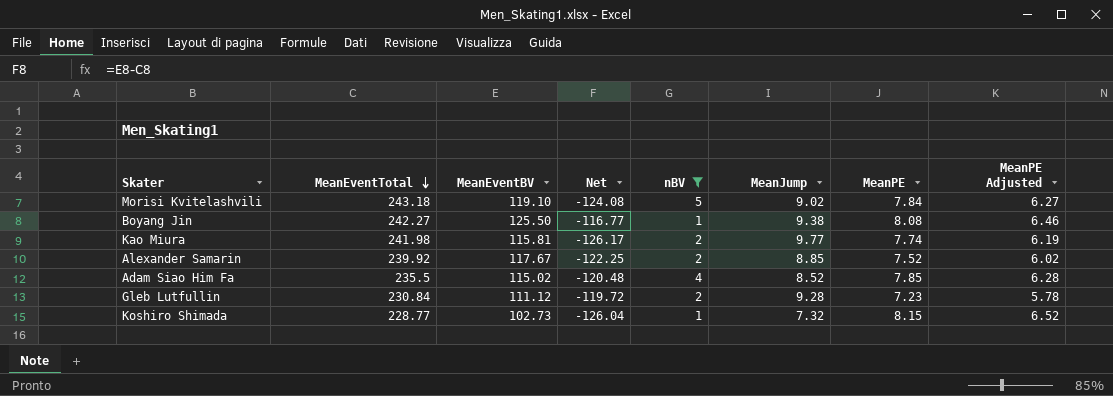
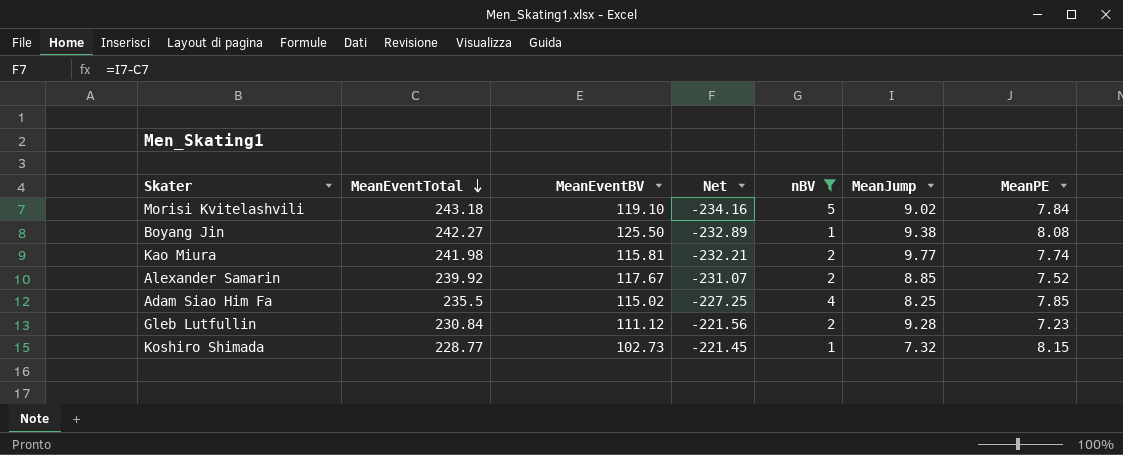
column MeanPE Adjusted | formula: [MeanPE] * 0.8 -> none
column Net | formula: [MeanEventBV] - [MeanEventTotal] -> [MeanJump] - [MeanEventTotal]
Adam Siao Him Fa | MeanJump: 8.52 -> 8.25

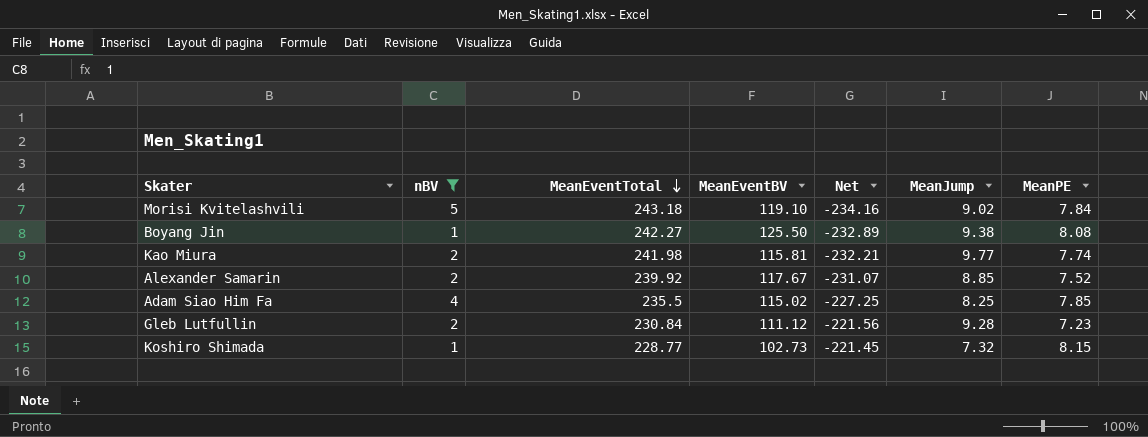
column nBV | position: 5 -> 2

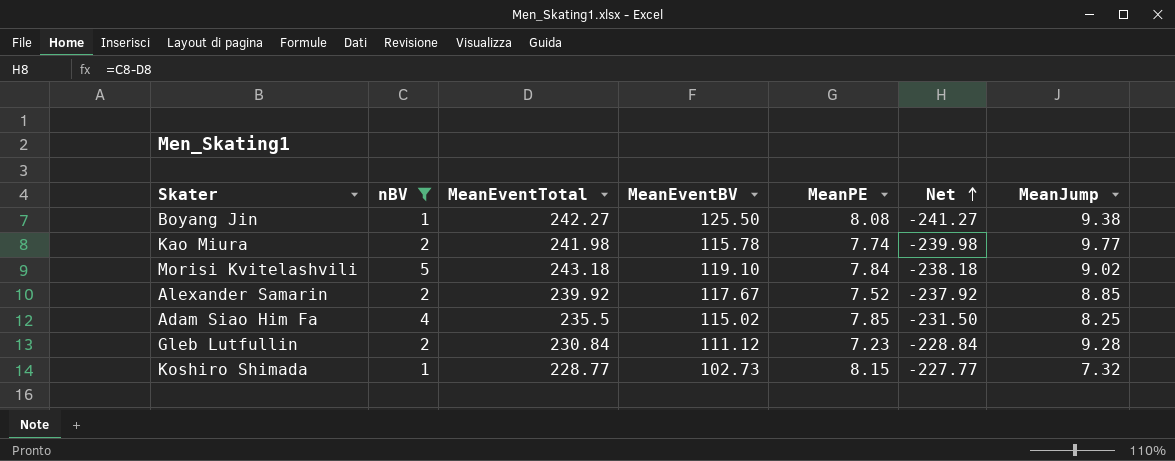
row order: MeanEventTotal descending -> Net ascending
column MeanPE | position: 7 -> 5
column Net | formula: [MeanJump] - [MeanEventTotal] -> [nBV] - [MeanEventTotal]
Kao Miura | MeanEventBV: 115.81 -> 115.78

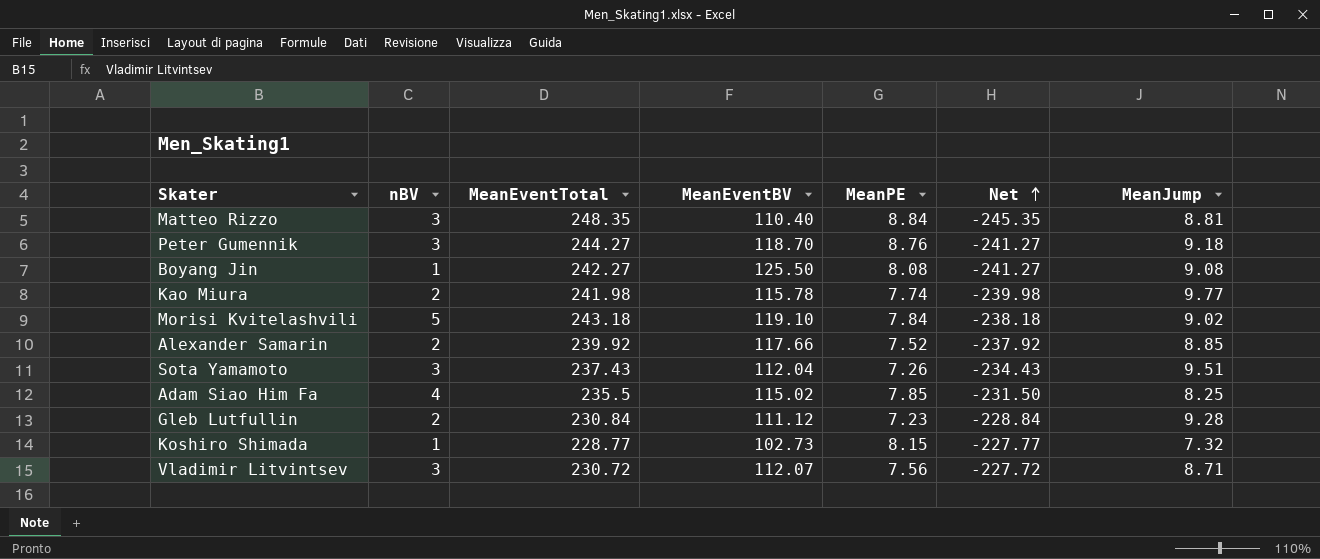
filter: nBV != 3 -> none
Boyang Jin | MeanJump: 9.38 -> 9.08
Alexander Samarin | MeanEventBV: 117.67 -> 117.66

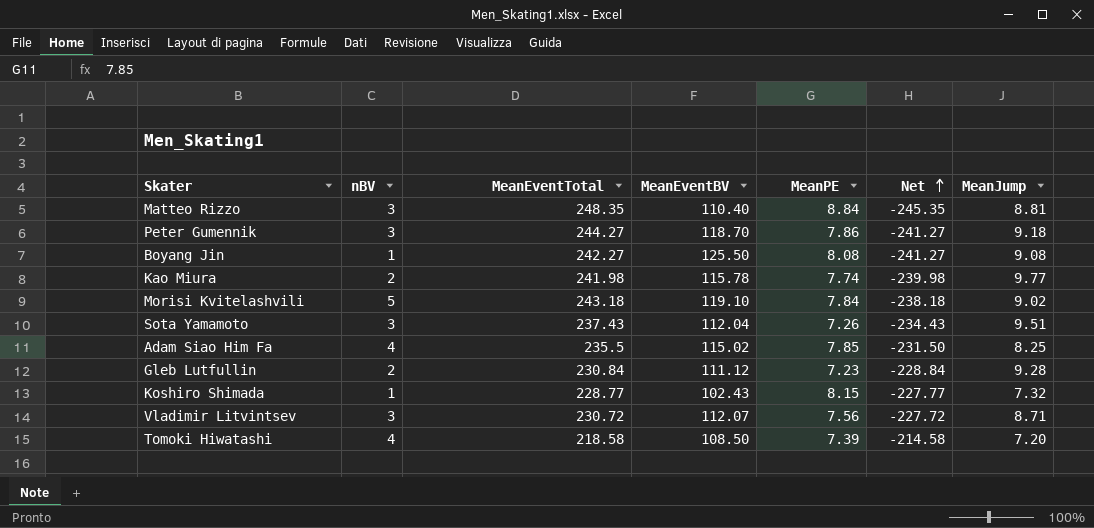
row Alexander Samarin: 2 | 239.92 | 117.66 | 7.52 | -237.92 | 8.85 -> none
Peter Gumennik | MeanPE: 8.76 -> 7.86
Koshiro Shimada | MeanEventBV: 102.73 -> 102.43
row Tomoki Hiwatashi: none -> 4 | 218.58 | 108.50 | 7.39 | -214.58 | 7.20

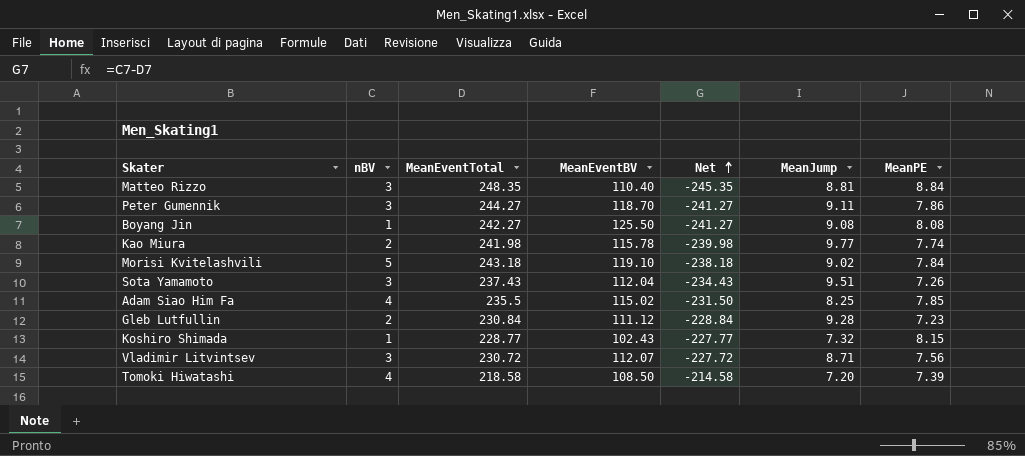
column MeanPE | position: 5 -> 7
Peter Gumennik | MeanJump: 9.18 -> 9.11

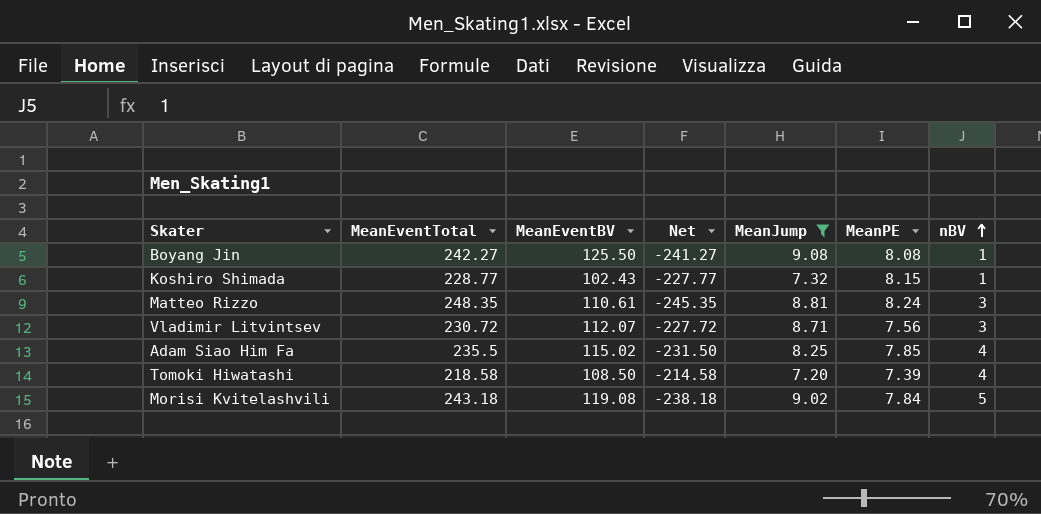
filter: none -> MeanJump <= 9.08
row order: Net ascending -> nBV ascending
column nBV | position: 2 -> 7
Matteo Rizzo | MeanEventBV: 110.40 -> 110.61
Matteo Rizzo | MeanPE: 8.84 -> 8.24
Morisi Kvitelashvili | MeanEventBV: 119.10 -> 119.08

